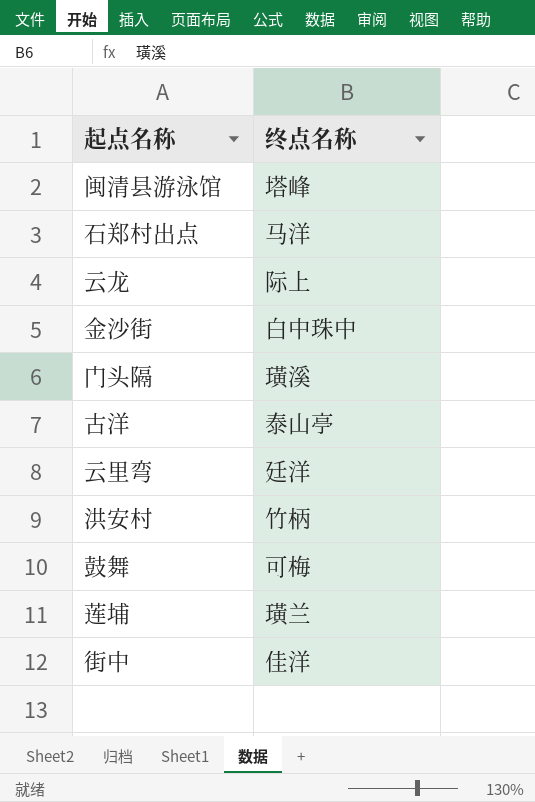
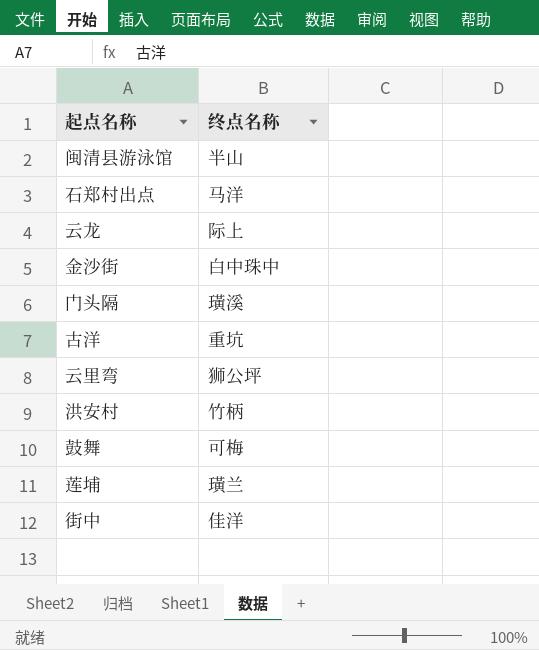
闽清县游泳馆 | 终点名称: 塔峰 -> 半山
古洋 | 终点名称: 泰山亭 -> 重坑
云里弯 | 终点名称: 廷洋 -> 狮公坪

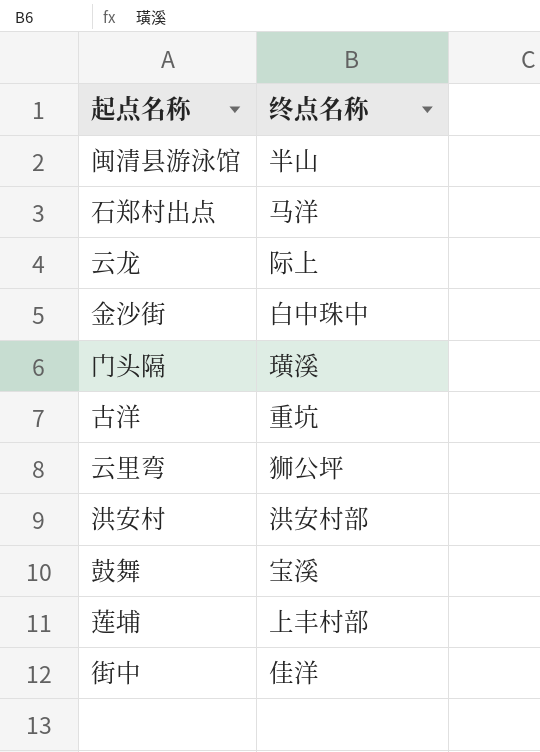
洪安村 | 终点名称: 竹柄 -> 洪安村部
鼓舞 | 终点名称: 可梅 -> 宝溪
莲埔 | 终点名称: 璜兰 -> 上丰村部

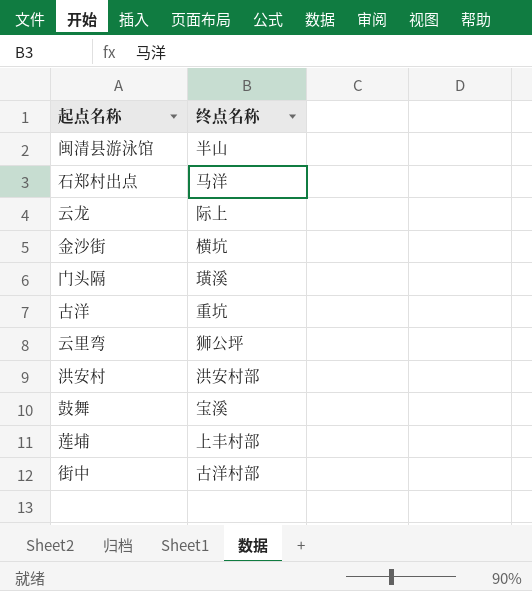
金沙街 | 终点名称: 白中珠中 -> 横坑
街中 | 终点名称: 佳洋 -> 古洋村部

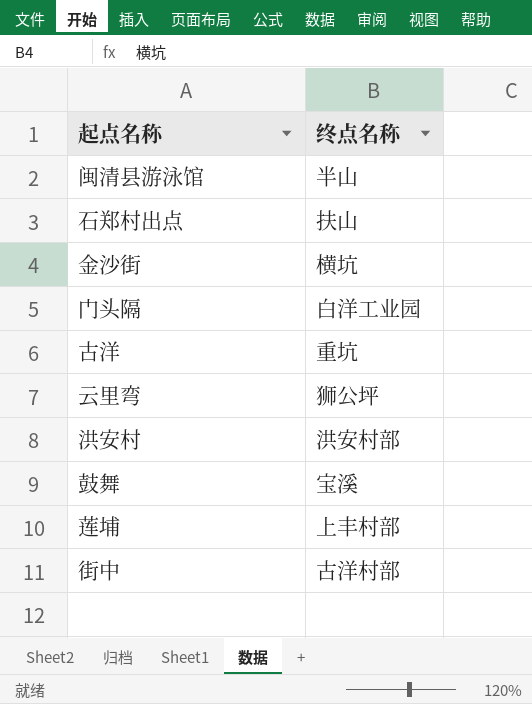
row 云龙: 际上 -> none
石郑村出点 | 终点名称: 马洋 -> 扶山
门头隔 | 终点名称: 璜溪 -> 白洋工业园

